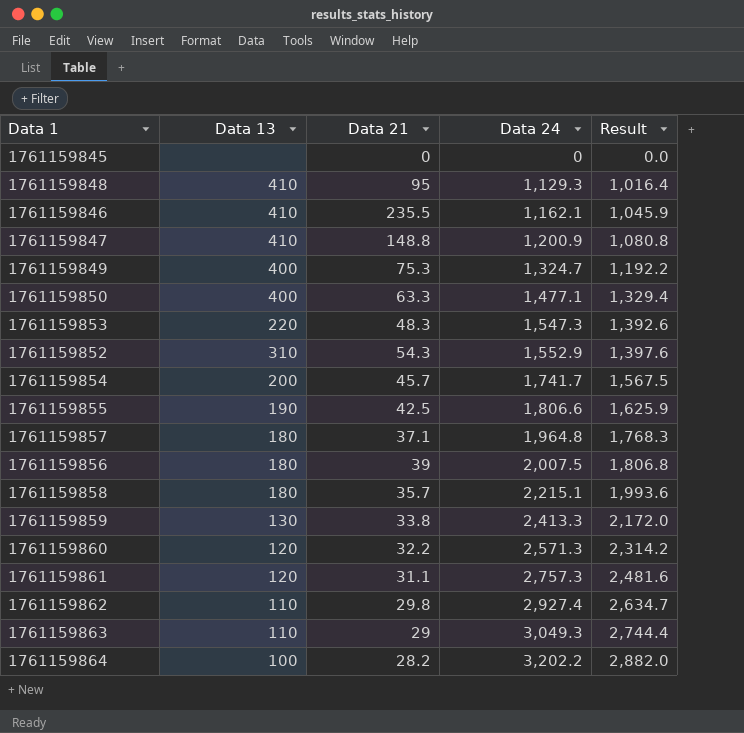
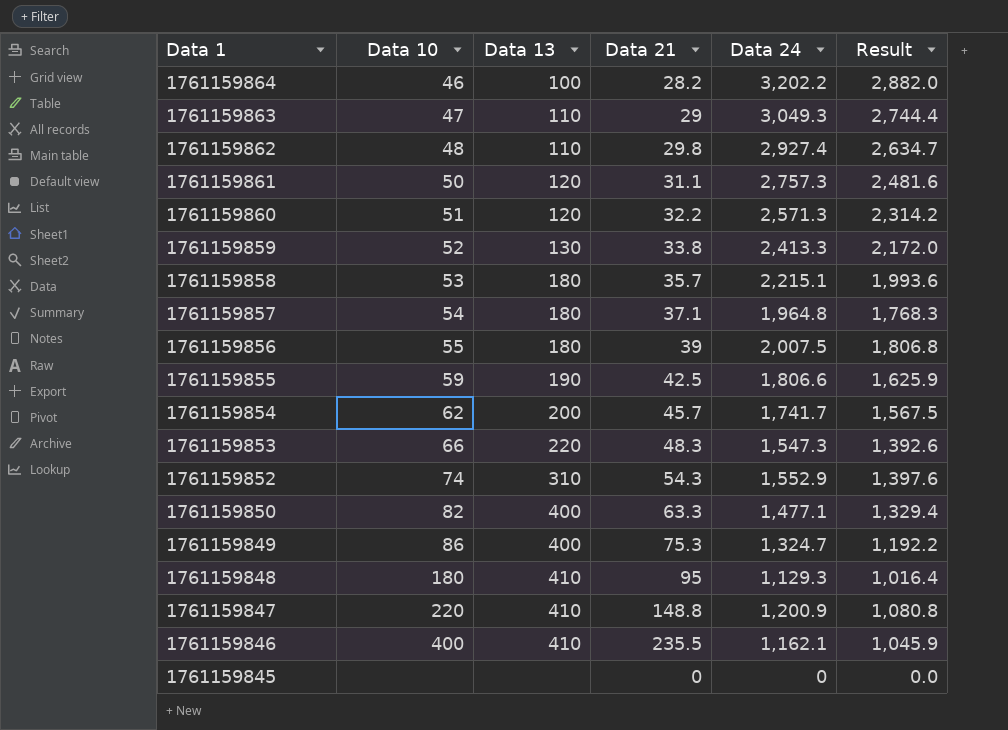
row order: Data 24 ascending -> Data 1 descending
column Data 10 | position: none -> 2

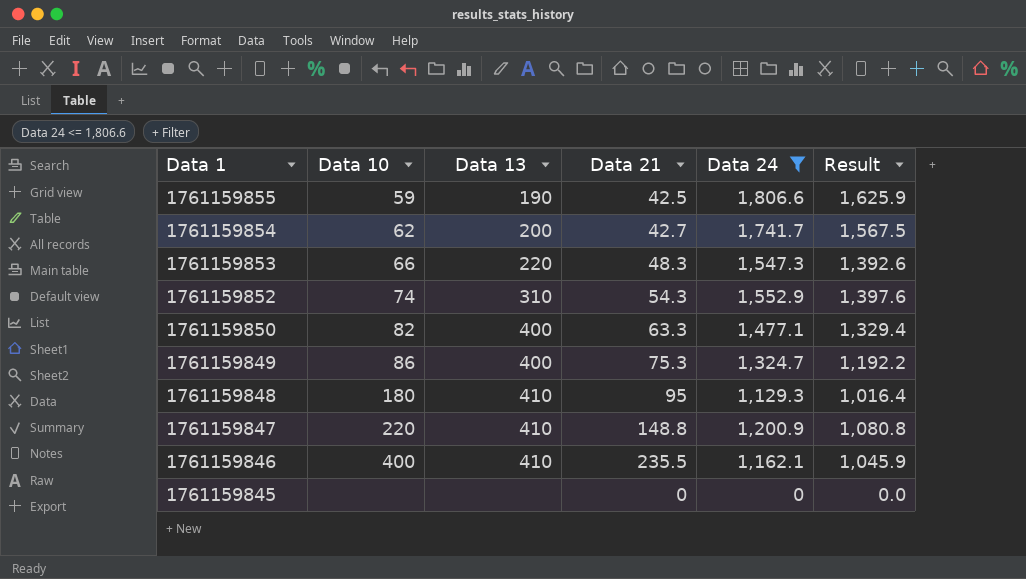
filter: none -> Data 24 <= 1,806.6
1761159854 | Data 21: 45.7 -> 42.7

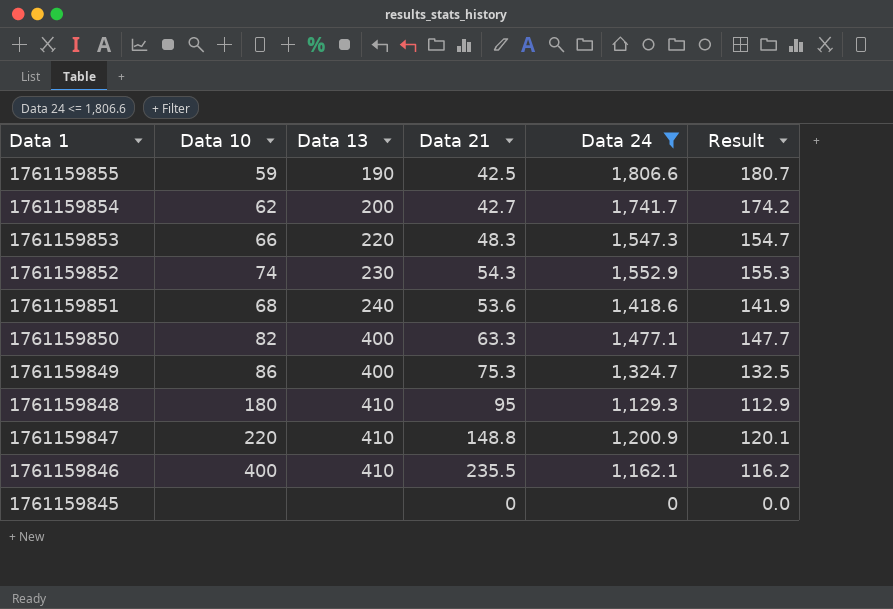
column Result | formula: [Data 24] * 0.9 -> [Data 24] * 0.1
1761159852 | Data 13: 310 -> 230
row 1761159851: none -> 68 | 240 | 53.6 | 1,418.6 | 141.9

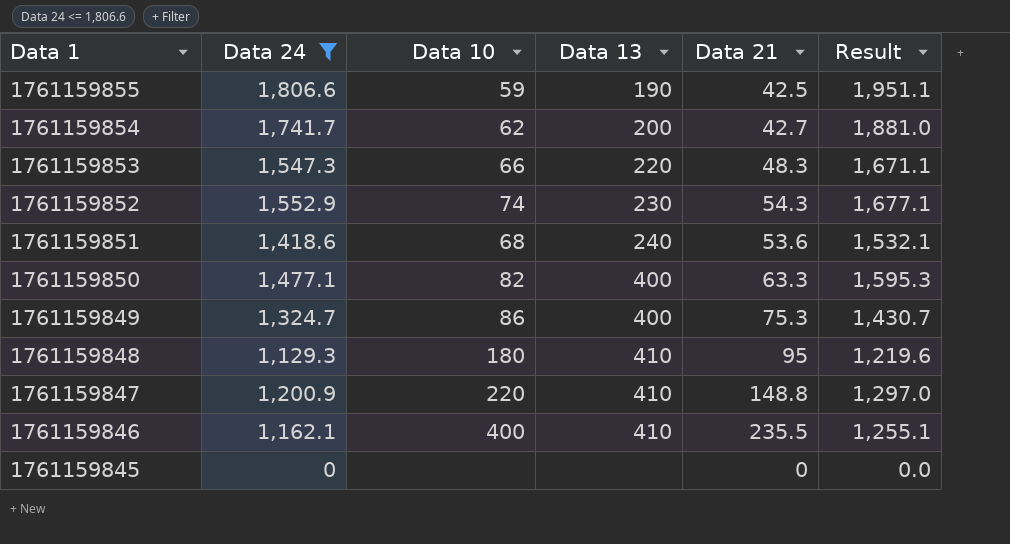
column Data 24 | position: 5 -> 2
column Result | formula: [Data 24] * 0.1 -> [Data 24] * 1.08

